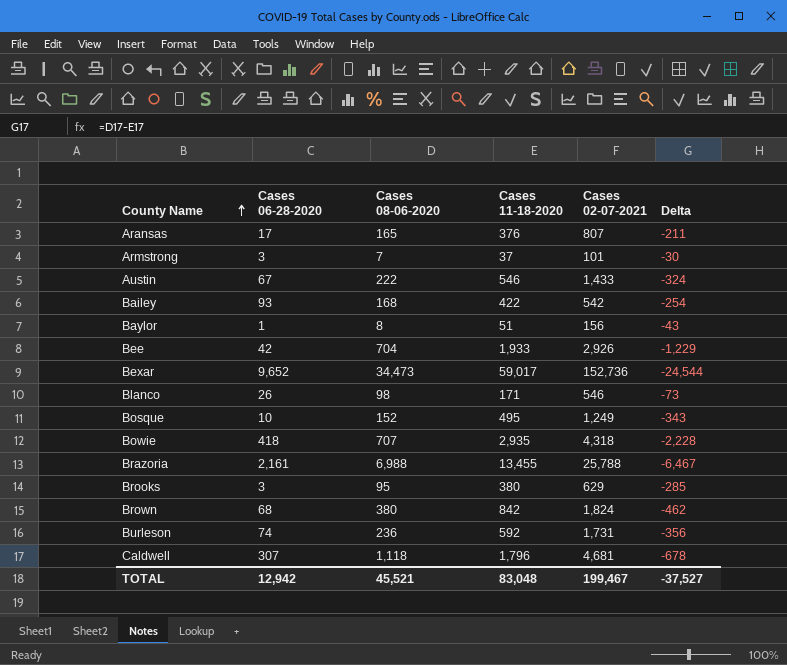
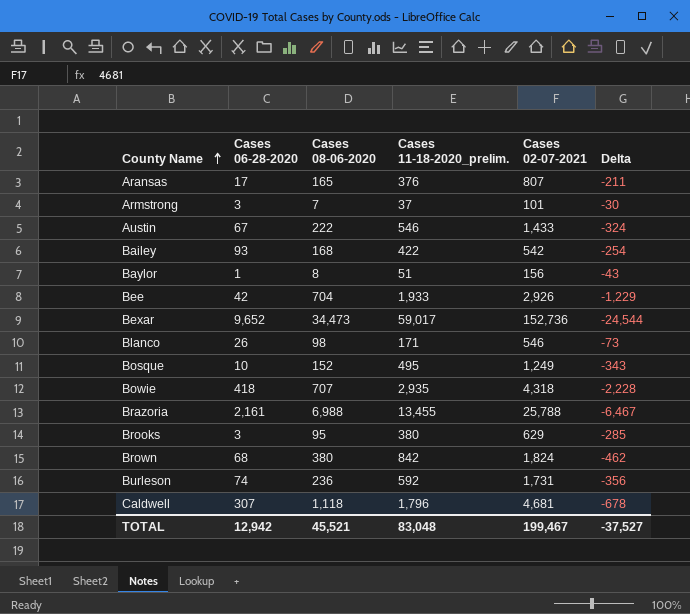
column name: Cases 11-18-2020 -> Cases 11-18-2020_prelim.

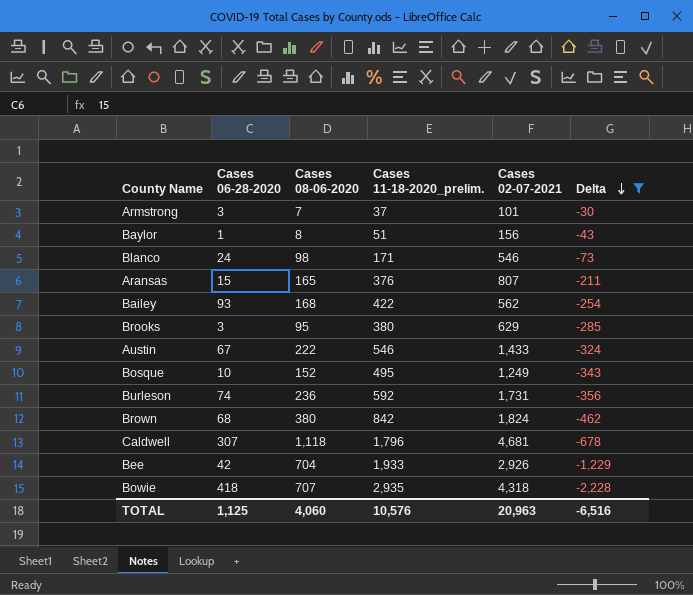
filter: none -> Delta >= -2,228
row order: County Name ascending -> Delta descending
Blanco | Cases 06-28-2020: 26 -> 24
Aransas | Cases 06-28-2020: 17 -> 15
Bailey | Cases 02-07-2021: 542 -> 562
TOTAL | Cases 06-28-2020: 12,942 -> 1,125
TOTAL | Cases 08-06-2020: 45,521 -> 4,060
TOTAL | Cases 11-18-2020_prelim.: 83,048 -> 10,576
TOTAL | Cases 02-07-2021: 199,467 -> 20,963
TOTAL | Delta: -37,527 -> -6,516

